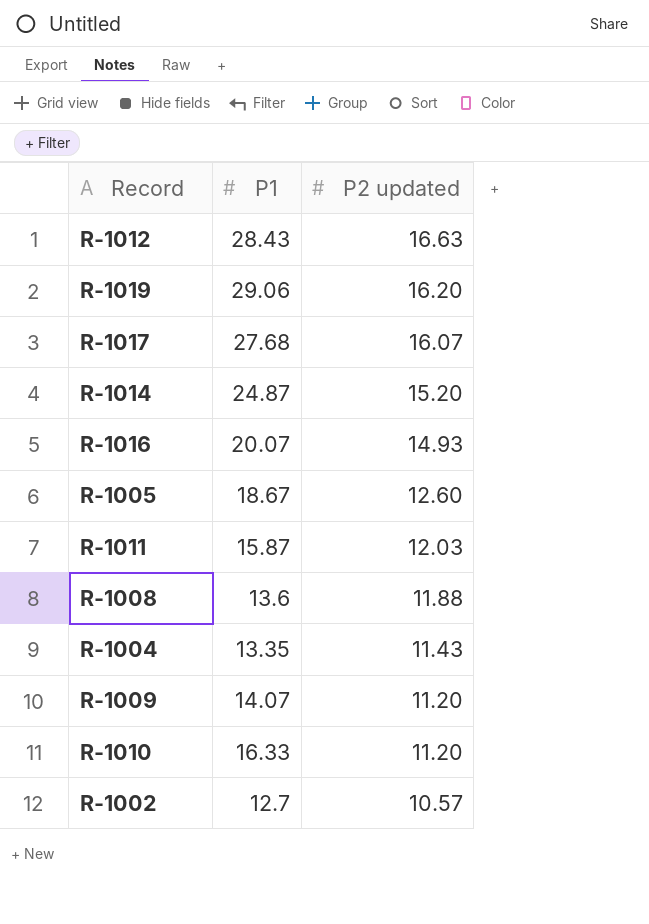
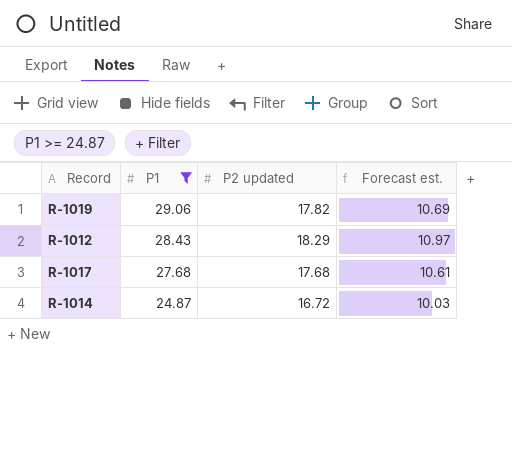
filter: none -> P1 >= 24.87
row order: P2 updated descending -> P1 descending
column Forecast est. | formula: none -> [P2 updated] * 0.6
R-1019 | P2 updated: 16.20 -> 17.82
R-1012 | P2 updated: 16.63 -> 18.29
R-1017 | P2 updated: 16.07 -> 17.68
R-1014 | P2 updated: 15.20 -> 16.72

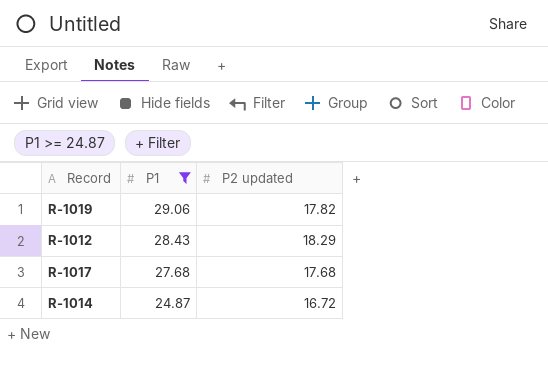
column Forecast est. | formula: [P2 updated] * 0.6 -> none

